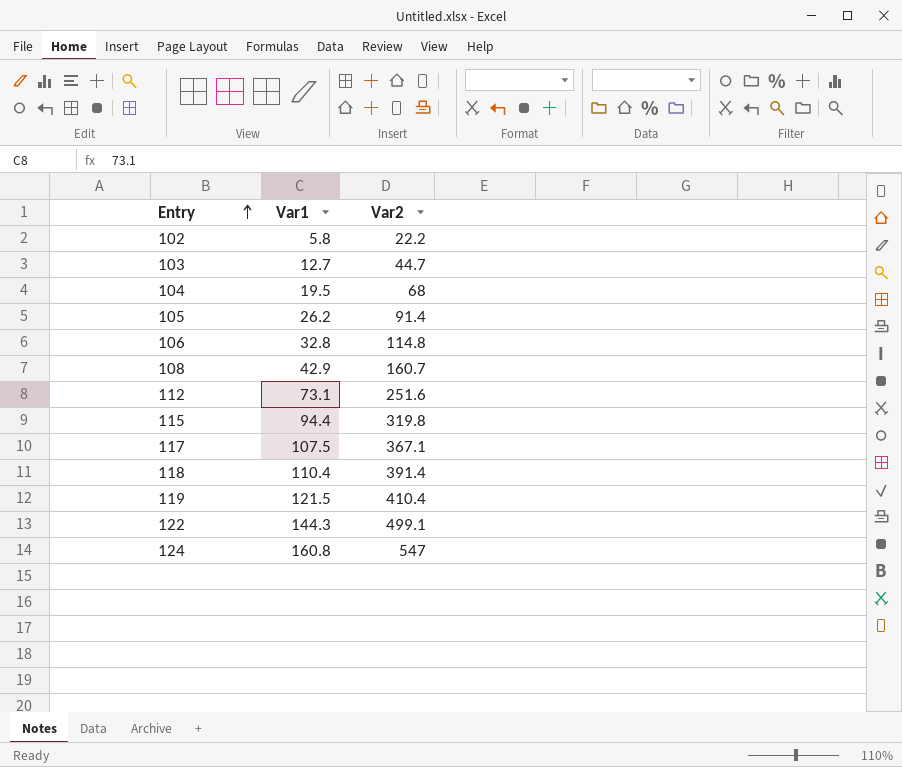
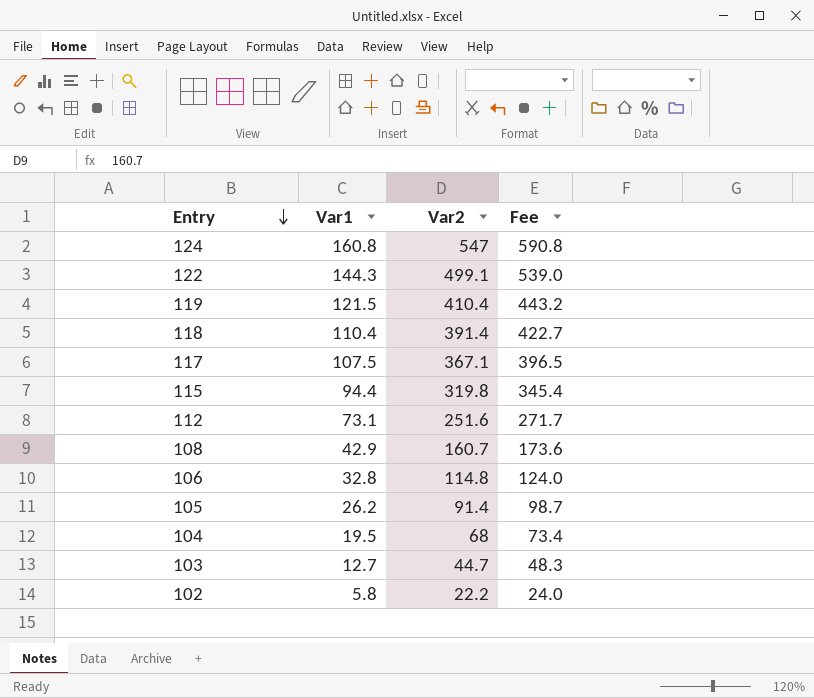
row order: Entry ascending -> Entry descending
column Fee | formula: none -> [Var2] * 1.08

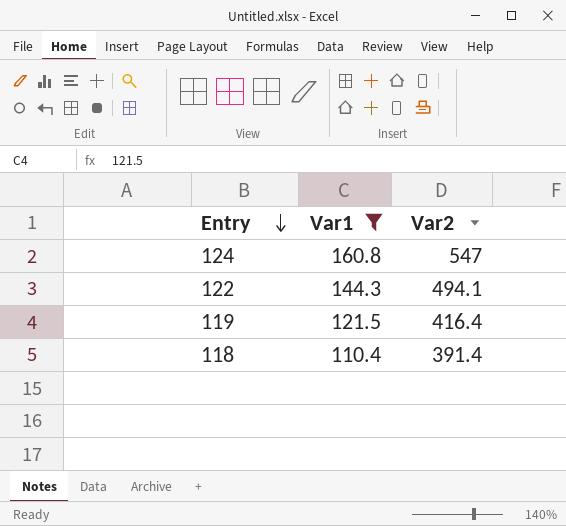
filter: none -> Var1 >= 110.4
column Fee | formula: [Var2] * 1.08 -> none
122 | Var2: 499.1 -> 494.1
119 | Var2: 410.4 -> 416.4

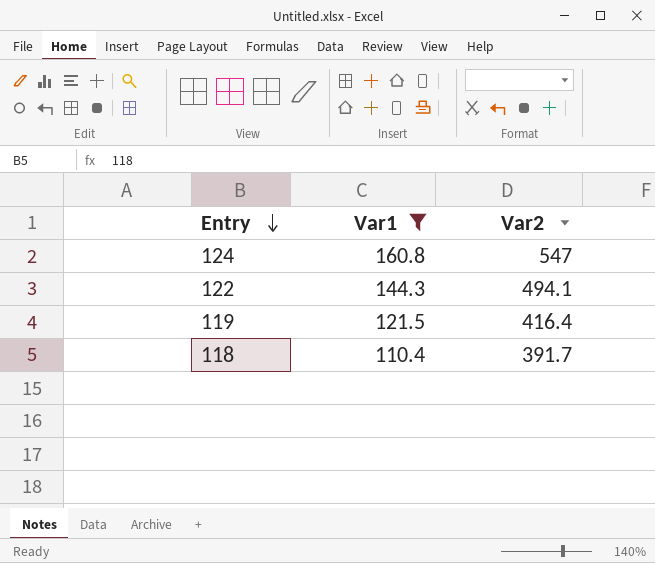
118 | Var2: 391.4 -> 391.7

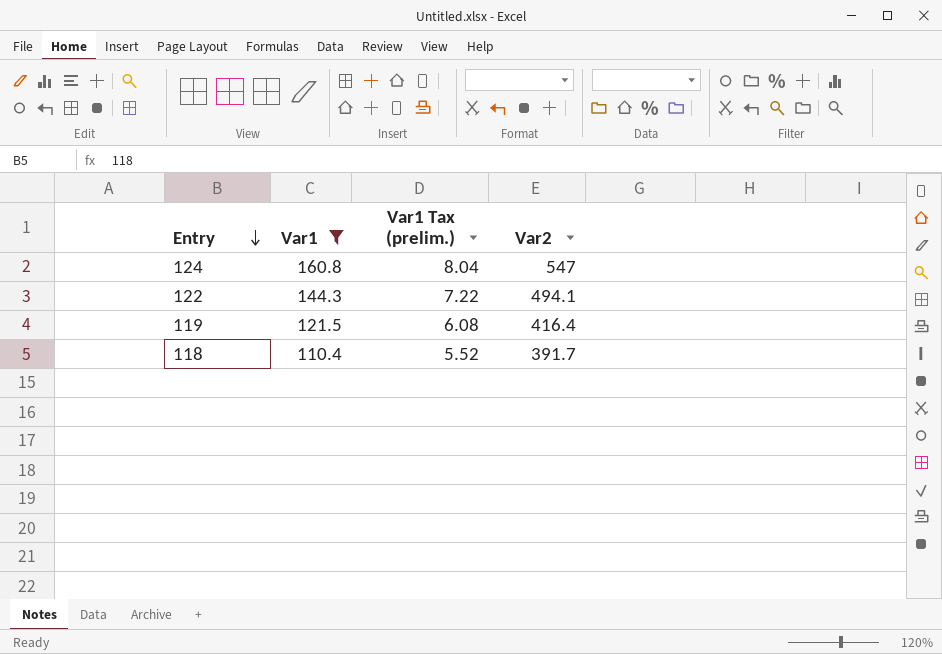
column Var1 Tax (prelim.) | formula: none -> [Var1] * 0.05

